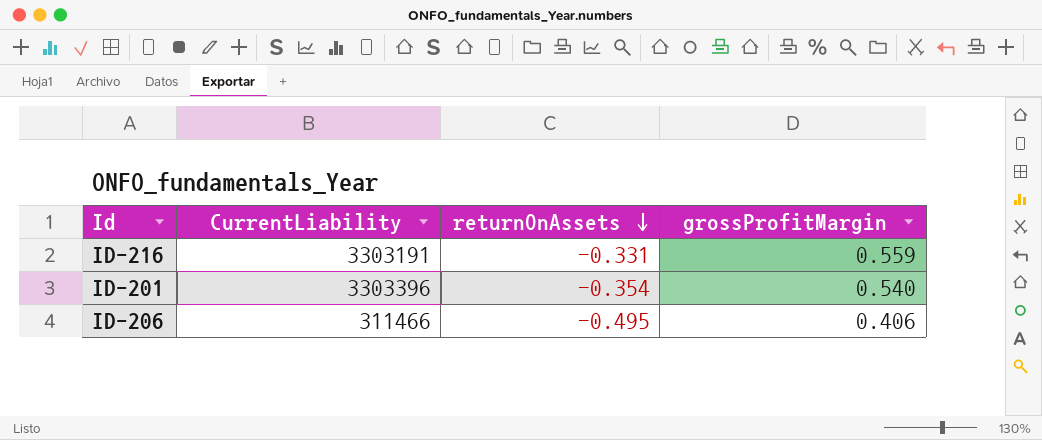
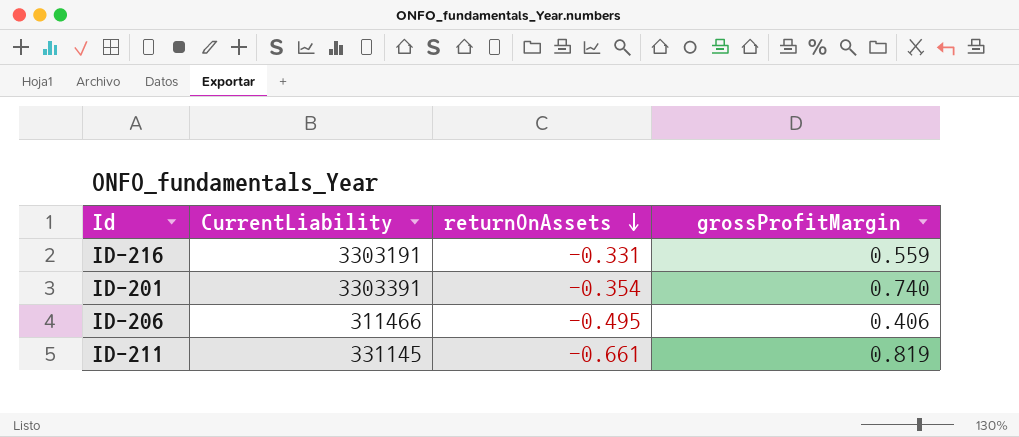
ID-201 | CurrentLiability: 3303396 -> 3303391
ID-201 | grossProfitMargin: 0.540 -> 0.740
row ID-211: none -> 331145 | -0.661 | 0.819

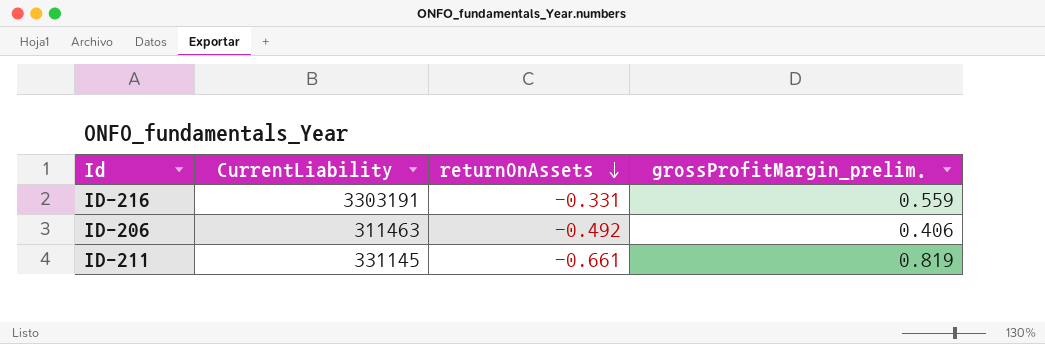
column name: grossProfitMargin -> grossProfitMargin_prelim.
row ID-201: 3303391 | -0.354 | 0.740 -> none
ID-206 | CurrentLiability: 311466 -> 311463
ID-206 | returnOnAssets: -0.495 -> -0.492

